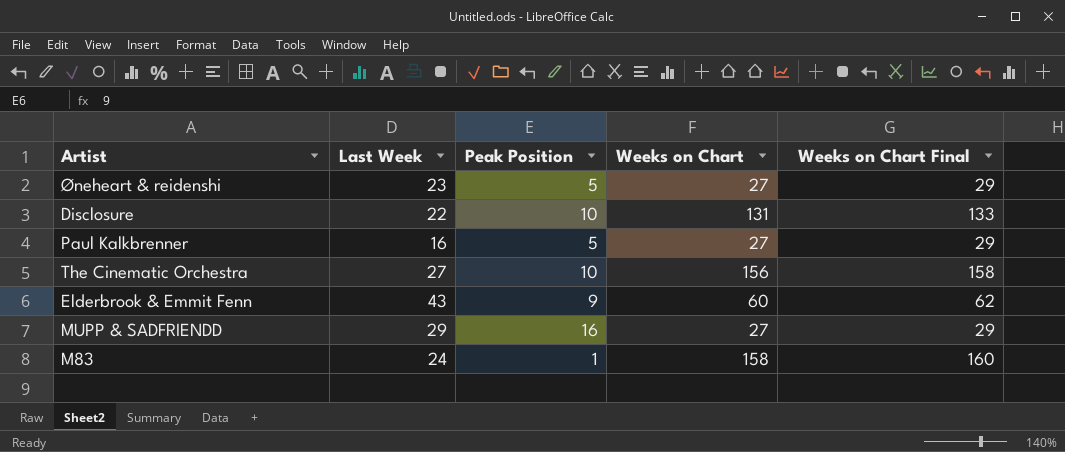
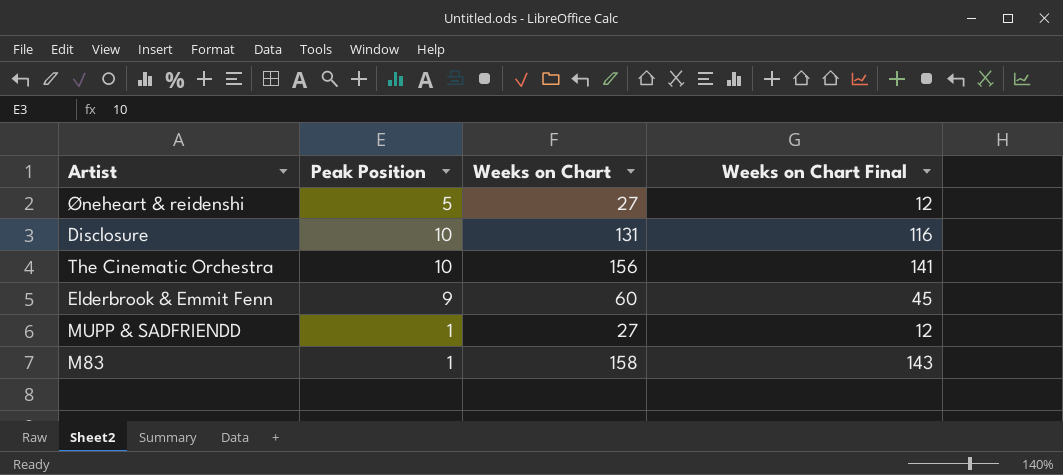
column Last Week | position: 2 -> none
column Weeks on Chart Final | formula: [Weeks on Chart] + 2 -> [Weeks on Chart] - 15
row Paul Kalkbrenner: 16 | 5 | 27 | 29 -> none
MUPP & SADFRIENDD | Peak Position: 16 -> 1

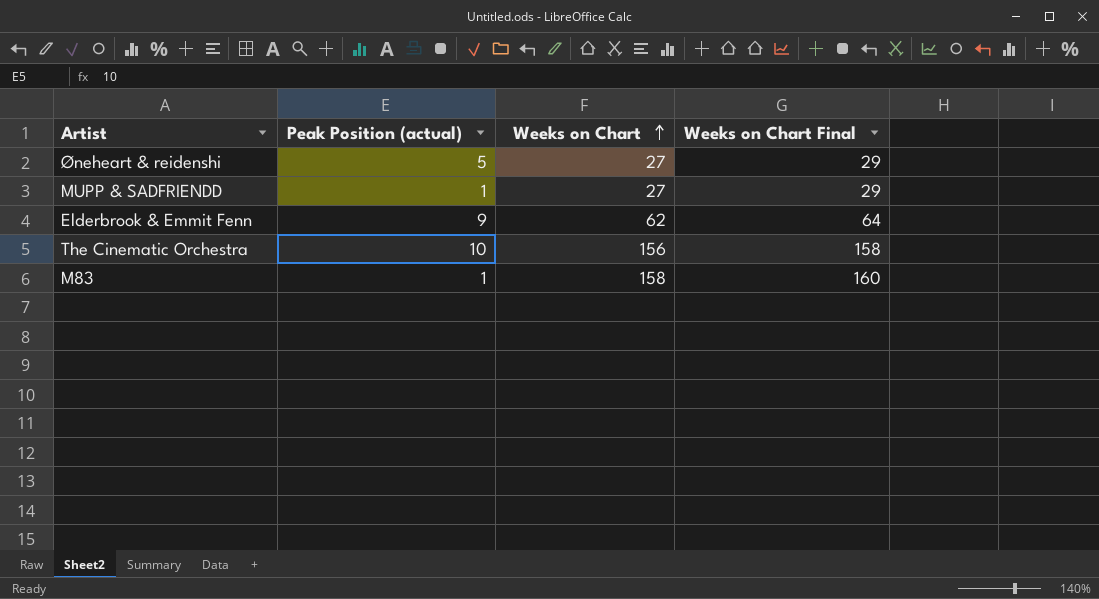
row order: none -> Weeks on Chart ascending
column name: Peak Position -> Peak Position (actual)
column Weeks on Chart Final | formula: [Weeks on Chart] - 15 -> [Weeks on Chart] + 2
row Disclosure: 10 | 131 | 116 -> none
Elderbrook & Emmit Fenn | Weeks on Chart: 60 -> 62

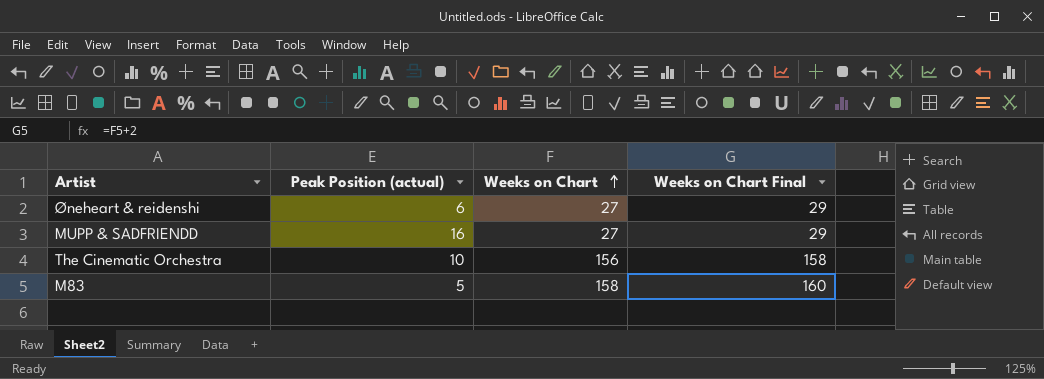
row Elderbrook & Emmit Fenn: 9 | 62 | 64 -> none
Øneheart & reidenshi | Peak Position (actual): 5 -> 6
MUPP & SADFRIENDD | Peak Position (actual): 1 -> 16
M83 | Peak Position (actual): 1 -> 5

